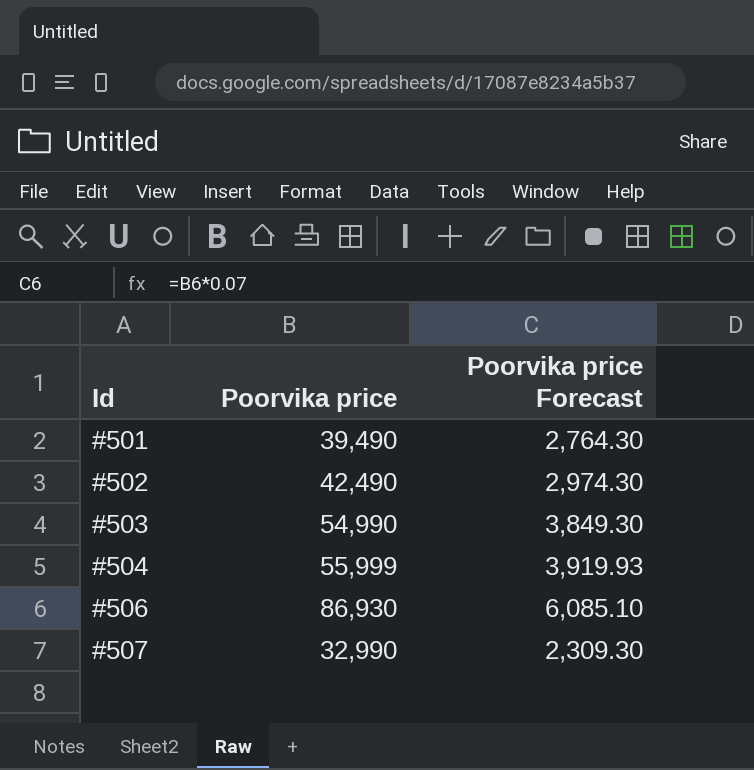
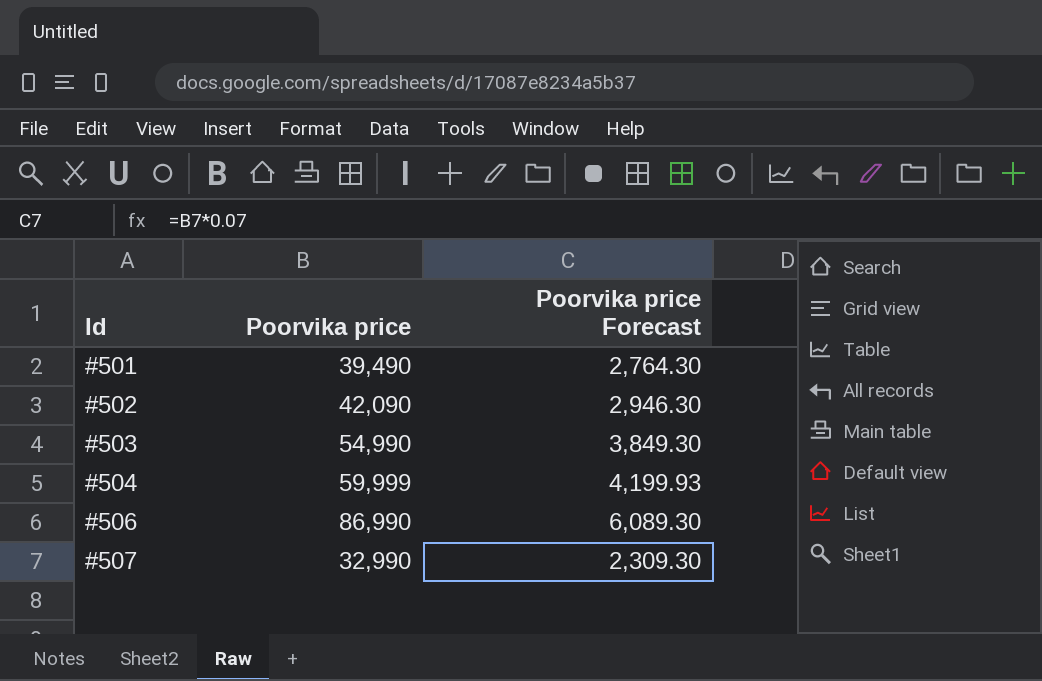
#502 | Poorvika price: 42,490 -> 42,090
#502 | Poorvika price Forecast: 2,974.30 -> 2,946.30
#504 | Poorvika price: 55,999 -> 59,999
#504 | Poorvika price Forecast: 3,919.93 -> 4,199.93
#506 | Poorvika price: 86,930 -> 86,990
#506 | Poorvika price Forecast: 6,085.10 -> 6,089.30

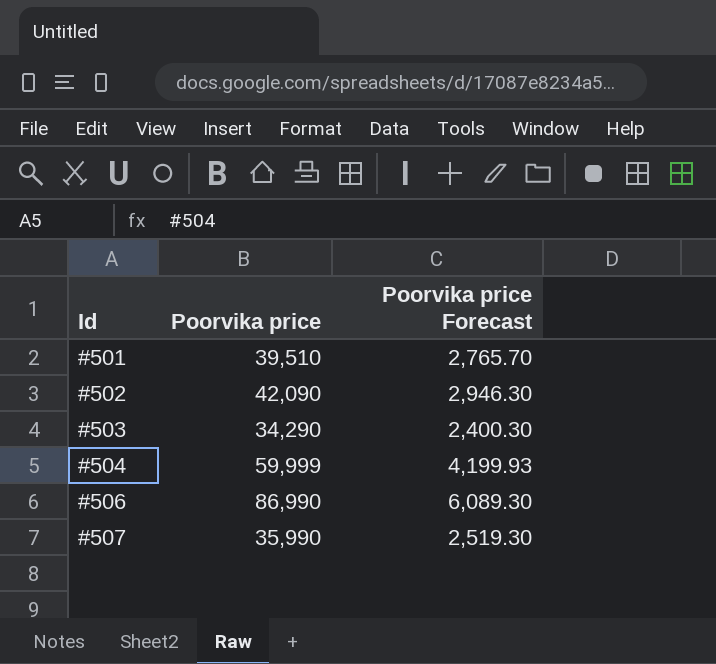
#501 | Poorvika price: 39,490 -> 39,510
#501 | Poorvika price Forecast: 2,764.30 -> 2,765.70
#503 | Poorvika price: 54,990 -> 34,290
#503 | Poorvika price Forecast: 3,849.30 -> 2,400.30
#507 | Poorvika price: 32,990 -> 35,990
#507 | Poorvika price Forecast: 2,309.30 -> 2,519.30

